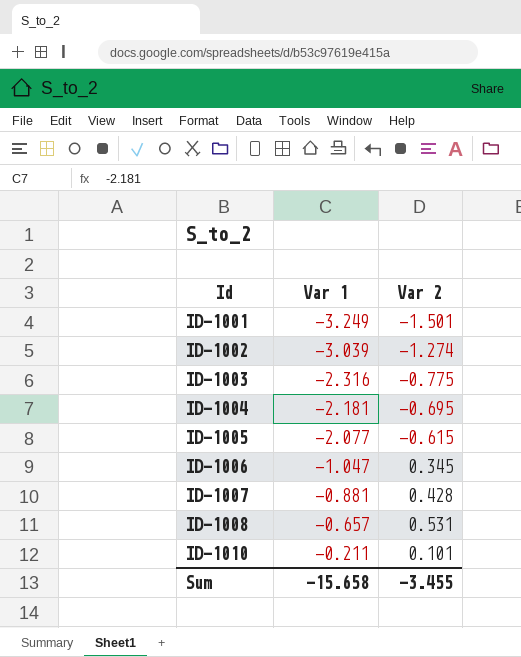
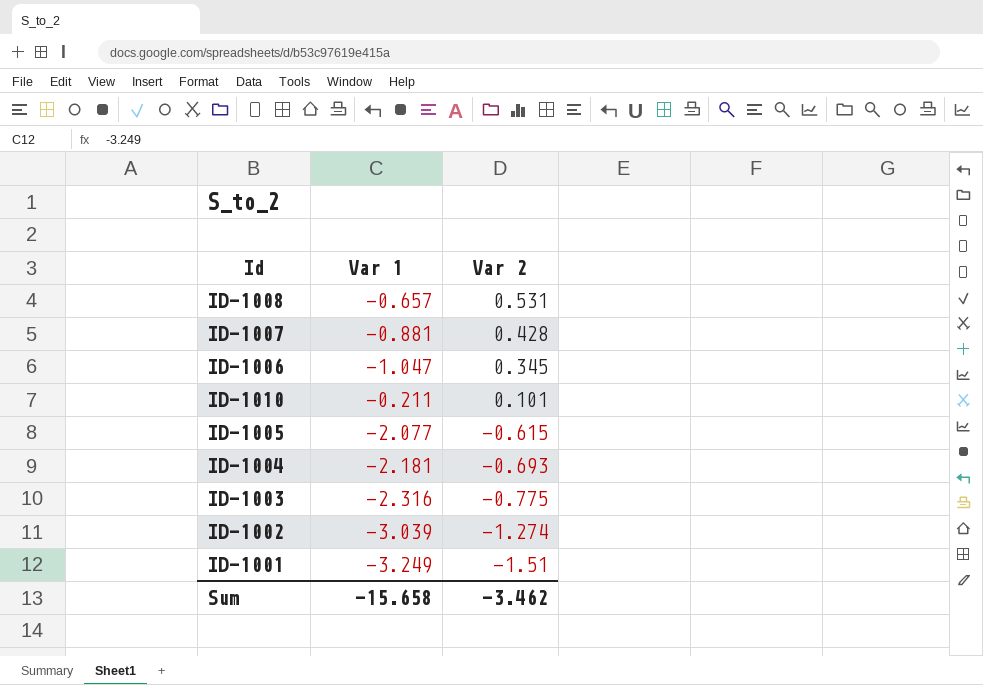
row order: Id ascending -> Var 2 descending
ID-1004 | Var 2: -0.695 -> -0.693
ID-1001 | Var 2: -1.501 -> -1.51
Sum | Var 2: -3.455 -> -3.462

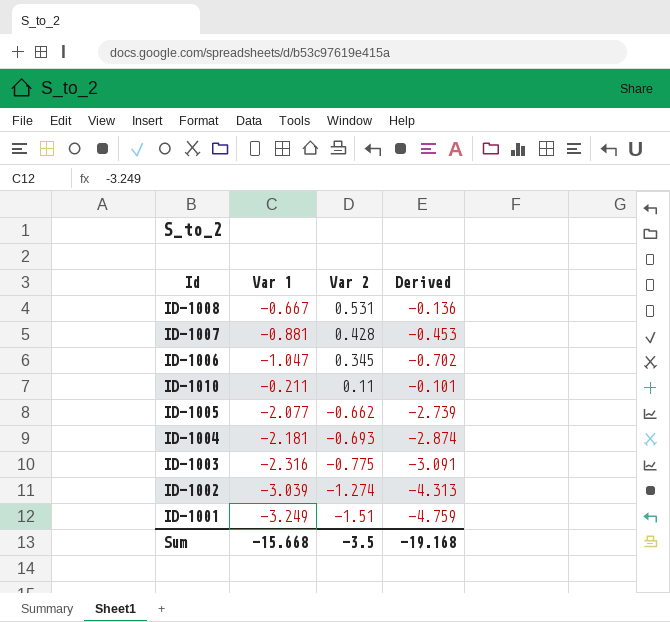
column Derived | formula: none -> [Var 1] + [Var 2]
ID-1008 | Var 1: -0.657 -> -0.667
ID-1010 | Var 2: 0.101 -> 0.11
ID-1005 | Var 2: -0.615 -> -0.662
Sum | Var 1: -15.658 -> -15.668
Sum | Var 2: -3.462 -> -3.5

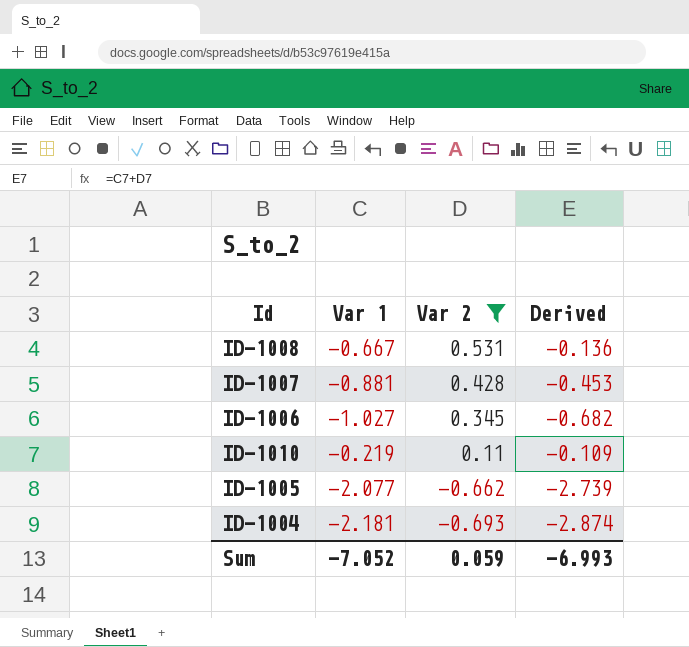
filter: none -> Var 2 >= -0.693
ID-1006 | Var 1: -1.047 -> -1.027
ID-1006 | Derived: -0.702 -> -0.682
ID-1010 | Var 1: -0.211 -> -0.219
ID-1010 | Derived: -0.101 -> -0.109
Sum | Var 1: -15.668 -> -7.052
Sum | Var 2: -3.5 -> 0.059
Sum | Derived: -19.168 -> -6.993

